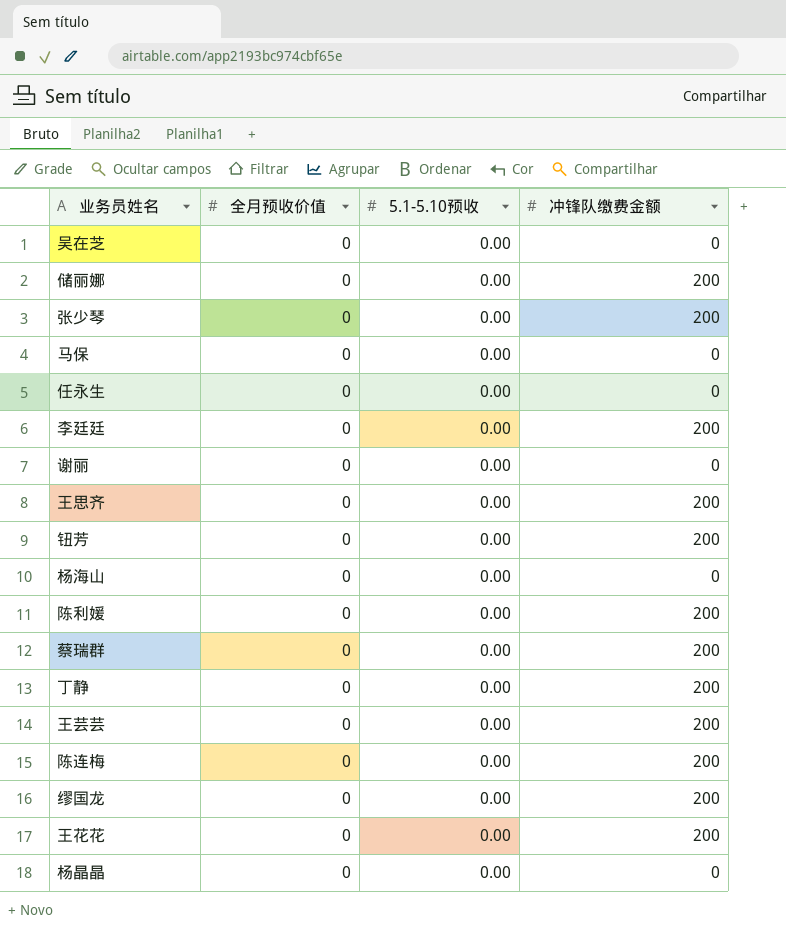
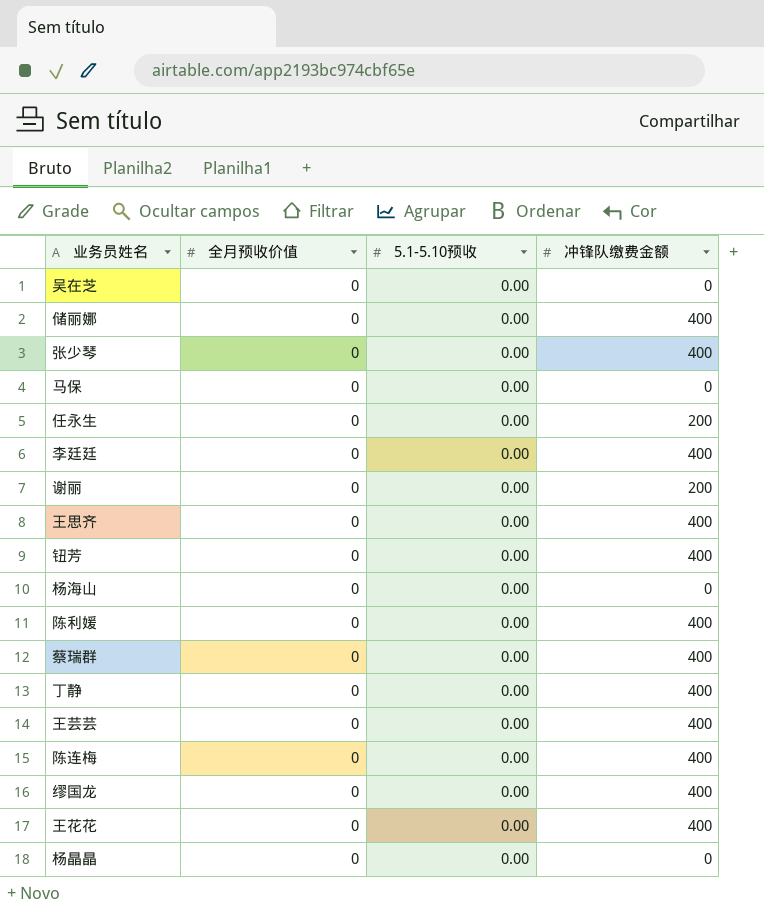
储丽娜 | 冲锋队缴费金额: 200 -> 400
张少琴 | 冲锋队缴费金额: 200 -> 400
任永生 | 冲锋队缴费金额: 0 -> 200
李廷廷 | 冲锋队缴费金额: 200 -> 400
谢丽 | 冲锋队缴费金额: 0 -> 200
王思齐 | 冲锋队缴费金额: 200 -> 400
钮芳 | 冲锋队缴费金额: 200 -> 400
陈利媛 | 冲锋队缴费金额: 200 -> 400
蔡瑞群 | 冲锋队缴费金额: 200 -> 400
丁静 | 冲锋队缴费金额: 200 -> 400
王芸芸 | 冲锋队缴费金额: 200 -> 400
陈连梅 | 冲锋队缴费金额: 200 -> 400
缪国龙 | 冲锋队缴费金额: 200 -> 400
王花花 | 冲锋队缴费金额: 200 -> 400

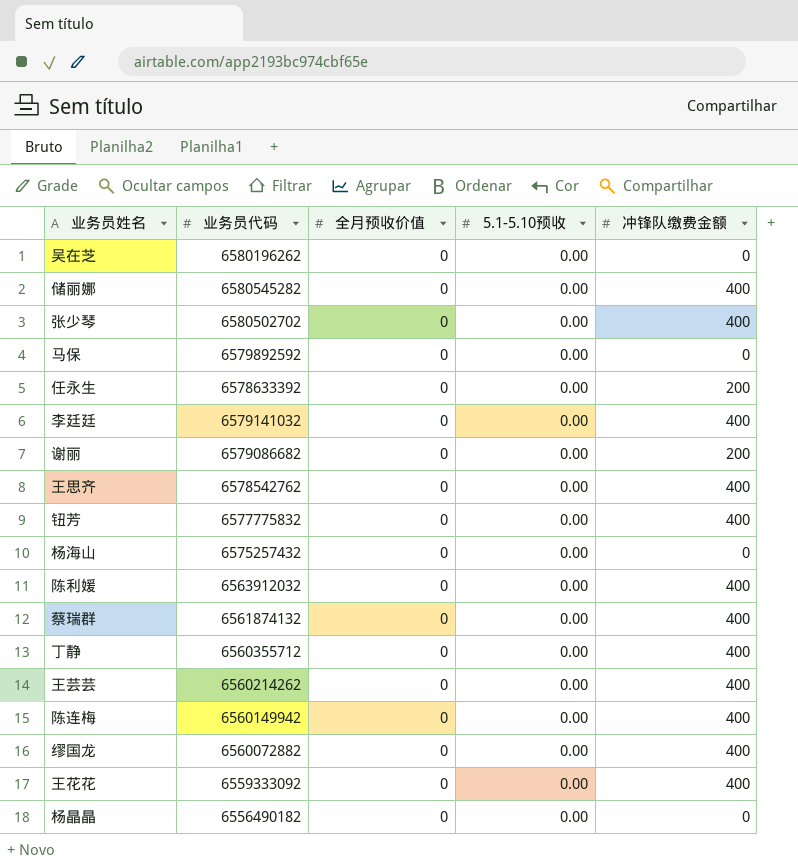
column 业务员代码 | position: none -> 2

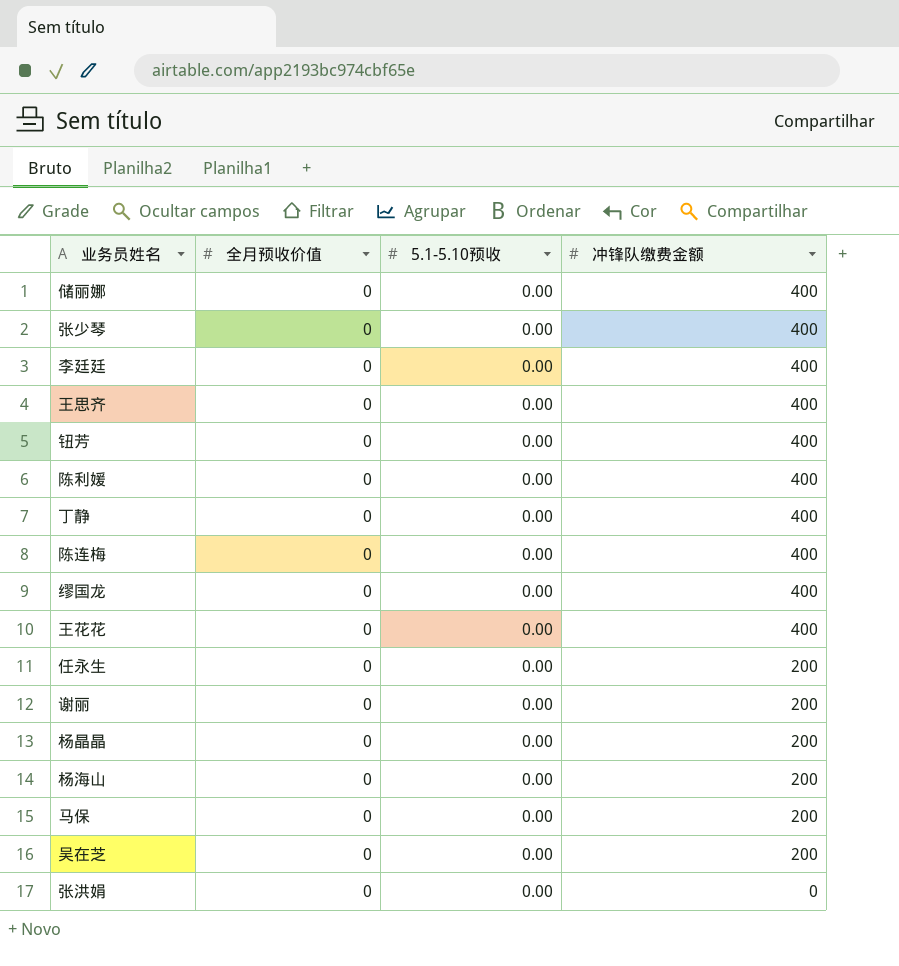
row order: none -> 冲锋队缴费金额 descending
column 业务员代码 | position: 2 -> none
row 蔡瑞群: 6561874132 | 0 | 0.00 | 400 -> none
row 王芸芸: 6560214262 | 0 | 0.00 | 400 -> none
杨晶晶 | 冲锋队缴费金额: 0 -> 200
杨海山 | 冲锋队缴费金额: 0 -> 200
马保 | 冲锋队缴费金额: 0 -> 200
吴在芝 | 冲锋队缴费金额: 0 -> 200
row 张洪娟: none -> 0 | 0.00 | 0

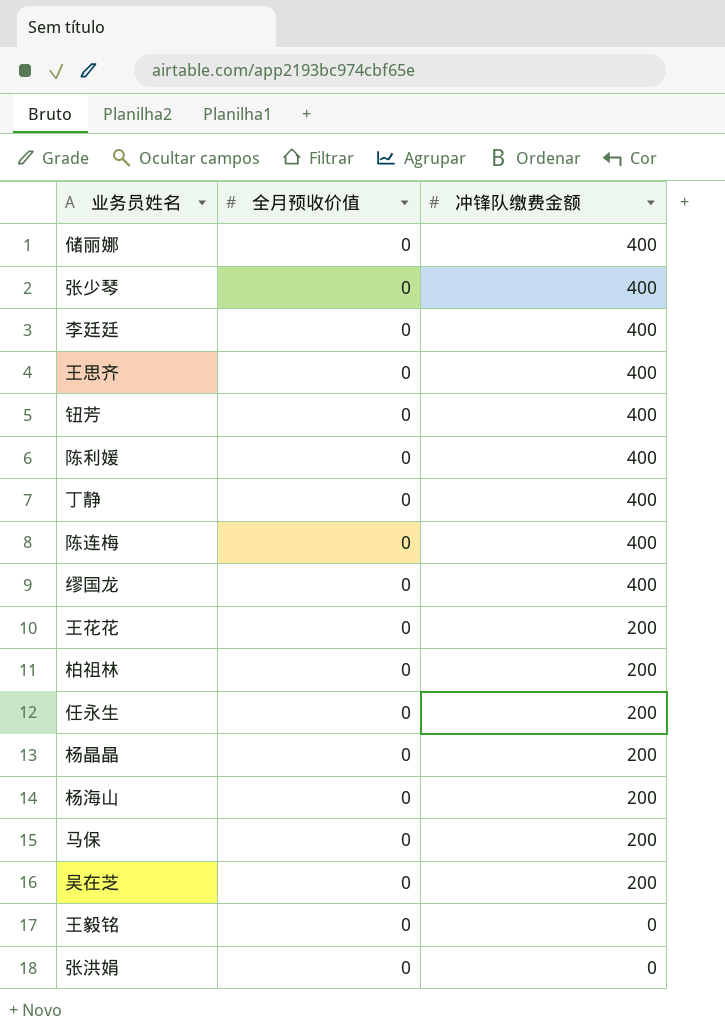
column 5.1-5.10预收 | position: 3 -> none
row 谢丽: 0 | 0.00 | 200 -> none
王花花 | 冲锋队缴费金额: 400 -> 200
row 柏祖林: none -> 0 | 200
row 王毅铭: none -> 0 | 0

